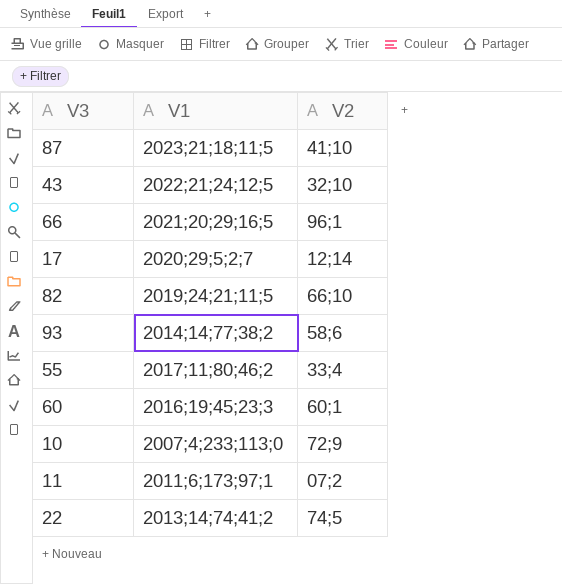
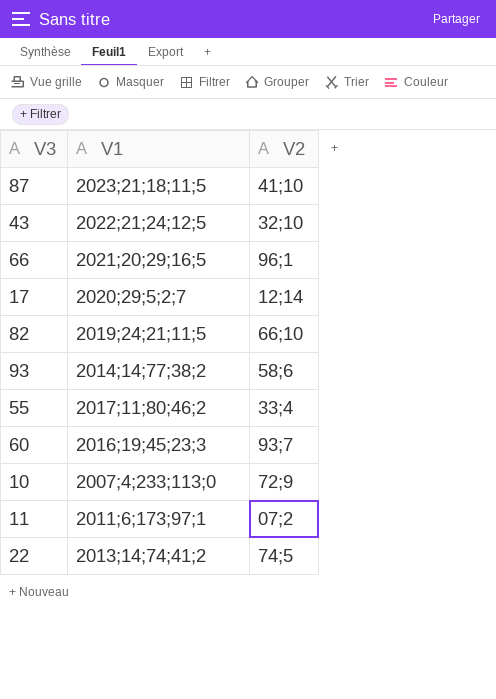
60 | V2: 60;1 -> 93;7

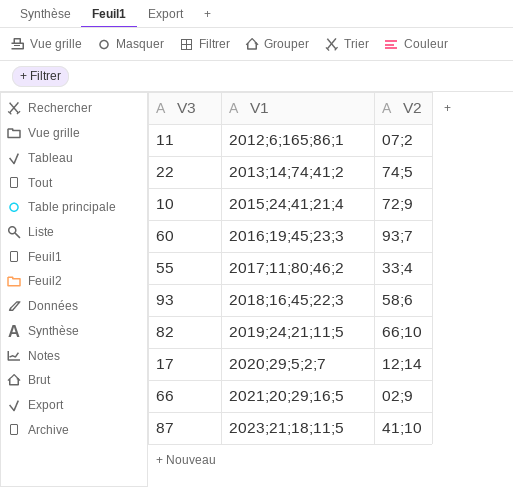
row order: none -> V1 ascending
row 43: 2022;21;24;12;5 | 32;10 -> none
11 | V1: 2011;6;173;97;1 -> 2012;6;165;86;1
10 | V1: 2007;4;233;113;0 -> 2015;24;41;21;4
93 | V1: 2014;14;77;38;2 -> 2018;16;45;22;3
66 | V2: 96;1 -> 02;9

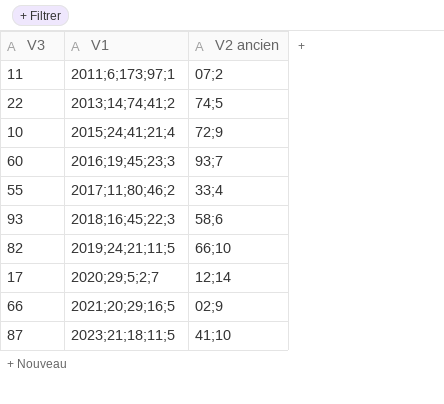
column name: V2 -> V2 ancien
11 | V1: 2012;6;165;86;1 -> 2011;6;173;97;1

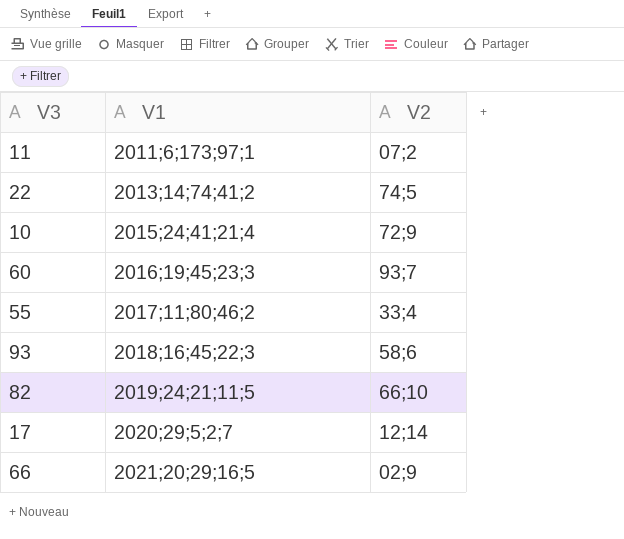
column name: V2 ancien -> V2
row 87: 2023;21;18;11;5 | 41;10 -> none

